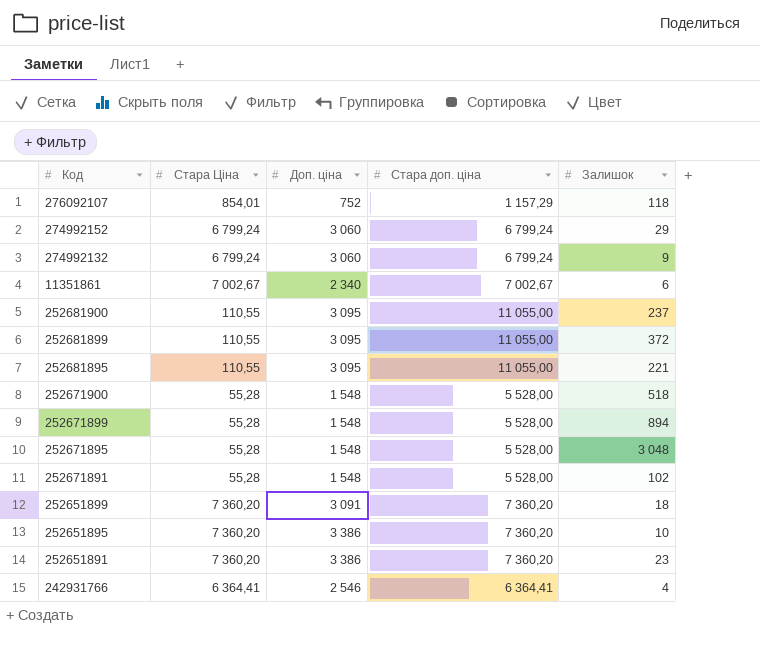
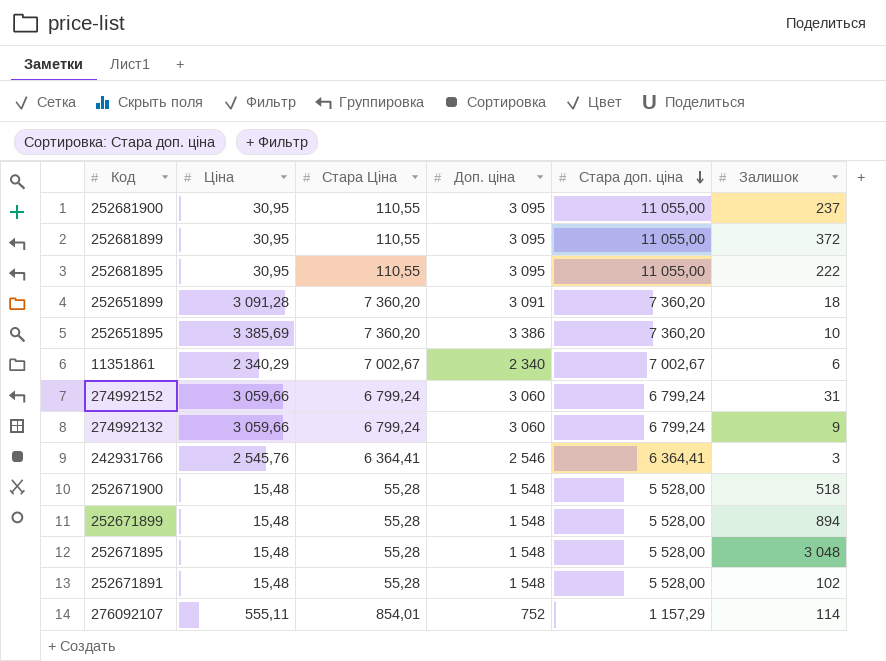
row order: none -> Стара доп. ціна descending
column Ціна | position: none -> 2
row 252651891: 7 360,20 | 3 386 | 7 360,20 | 23 -> none
252681895 | Залишок: 221 -> 222
274992152 | Залишок: 29 -> 31
242931766 | Залишок: 4 -> 3
276092107 | Залишок: 118 -> 114

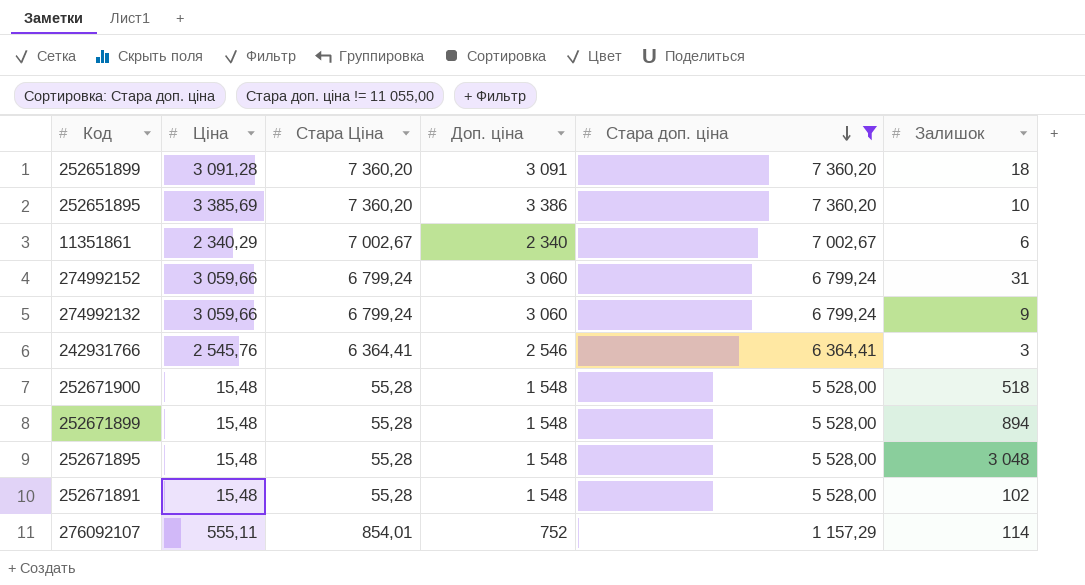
filter: none -> Стара доп. ціна != 11 055,00

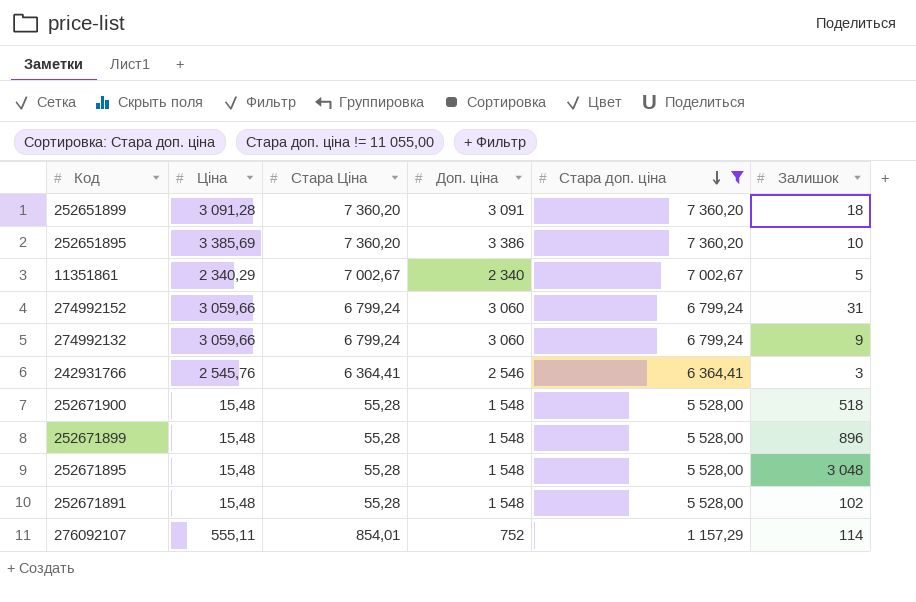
11351861 | Залишок: 6 -> 5
252671899 | Залишок: 894 -> 896

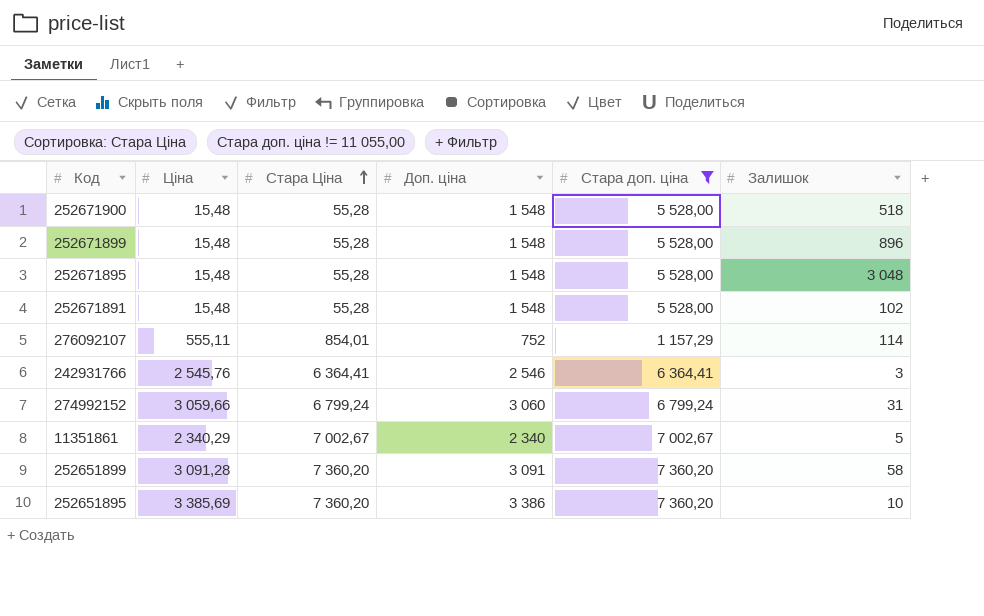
row order: Стара доп. ціна descending -> Стара Ціна ascending
row 274992132: 3 059,66 | 6 799,24 | 3 060 | 6 799,24 | 9 -> none
252651899 | Залишок: 18 -> 58

